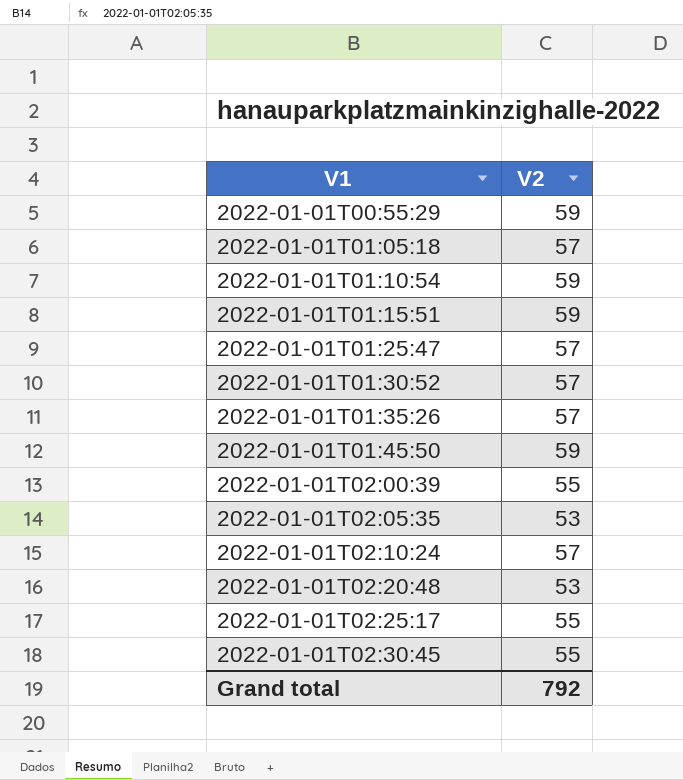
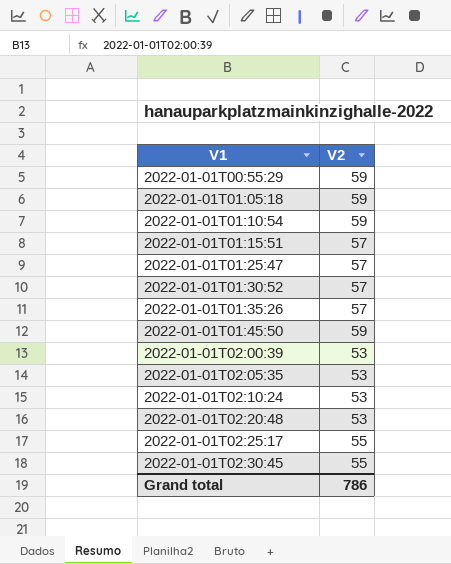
2022-01-01T01:05:18 | V2: 57 -> 59
2022-01-01T01:15:51 | V2: 59 -> 57
2022-01-01T02:00:39 | V2: 55 -> 53
2022-01-01T02:10:24 | V2: 57 -> 53
Grand total | V2: 792 -> 786

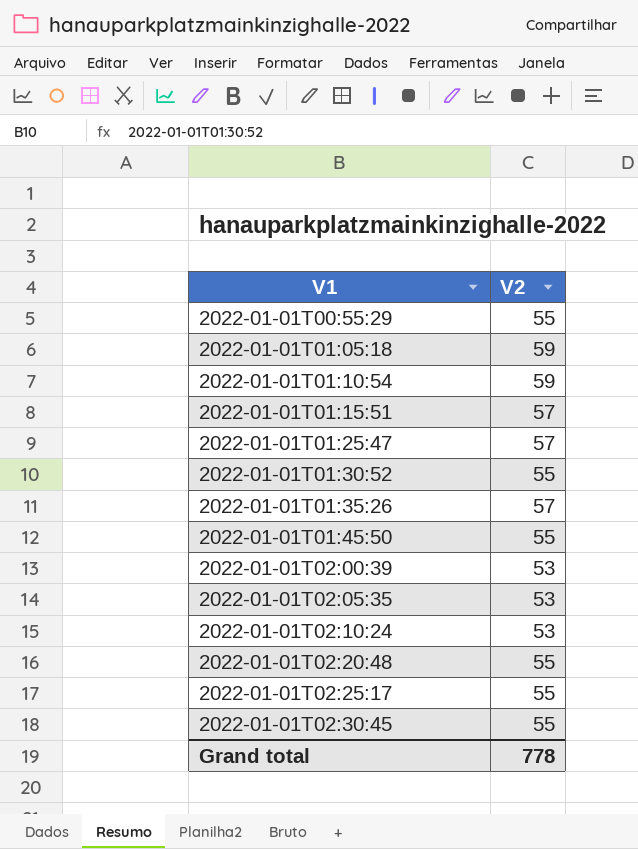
2022-01-01T00:55:29 | V2: 59 -> 55
2022-01-01T01:30:52 | V2: 57 -> 55
2022-01-01T01:45:50 | V2: 59 -> 55
2022-01-01T02:20:48 | V2: 53 -> 55
Grand total | V2: 786 -> 778

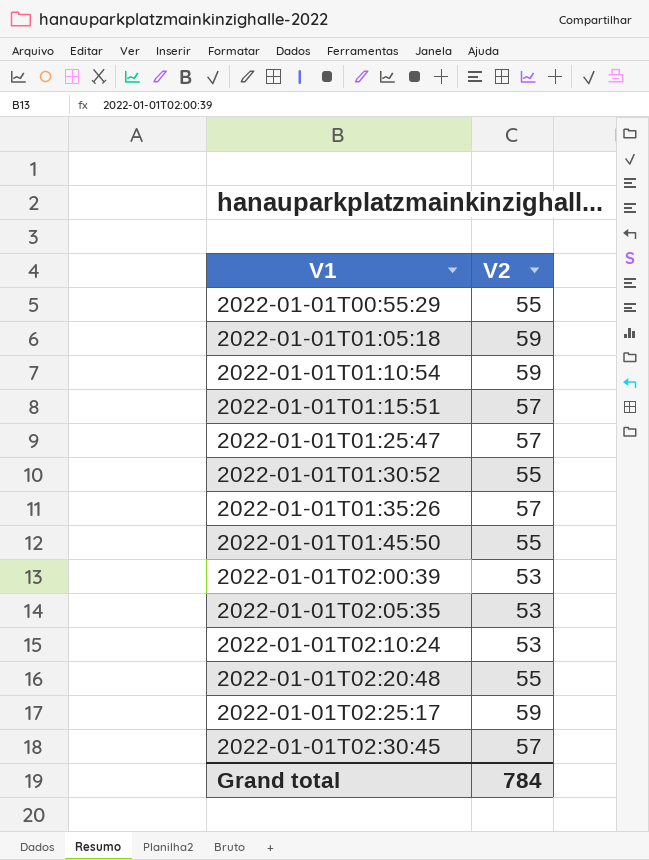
2022-01-01T02:25:17 | V2: 55 -> 59
2022-01-01T02:30:45 | V2: 55 -> 57
Grand total | V2: 778 -> 784

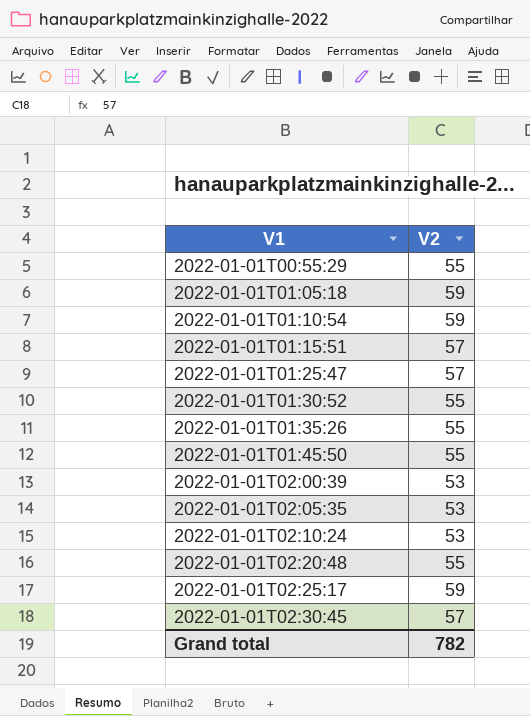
2022-01-01T01:35:26 | V2: 57 -> 55
Grand total | V2: 784 -> 782

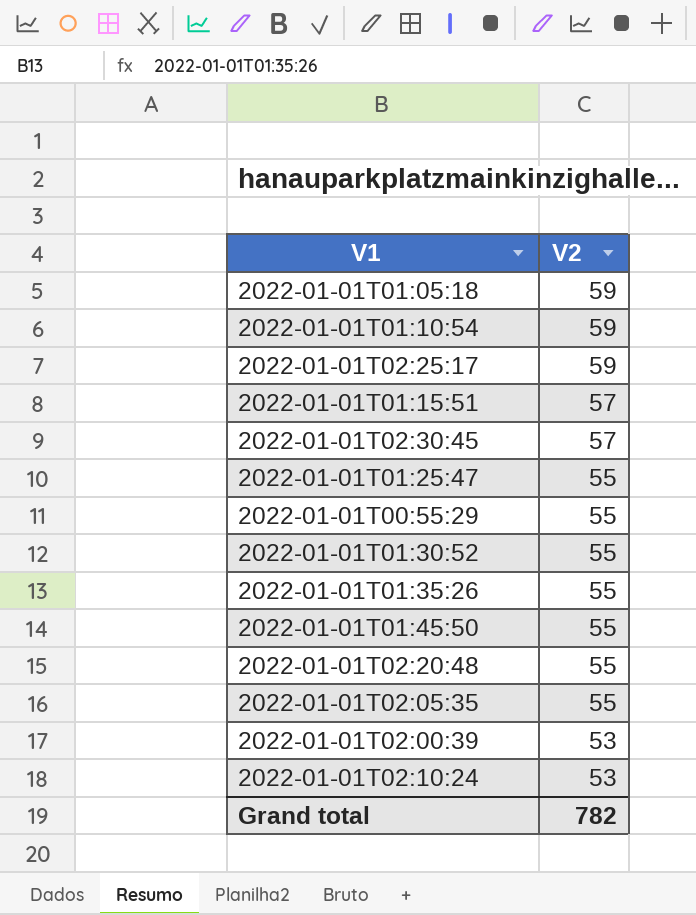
row order: V1 ascending -> V2 descending
2022-01-01T01:25:47 | V2: 57 -> 55
2022-01-01T02:05:35 | V2: 53 -> 55

